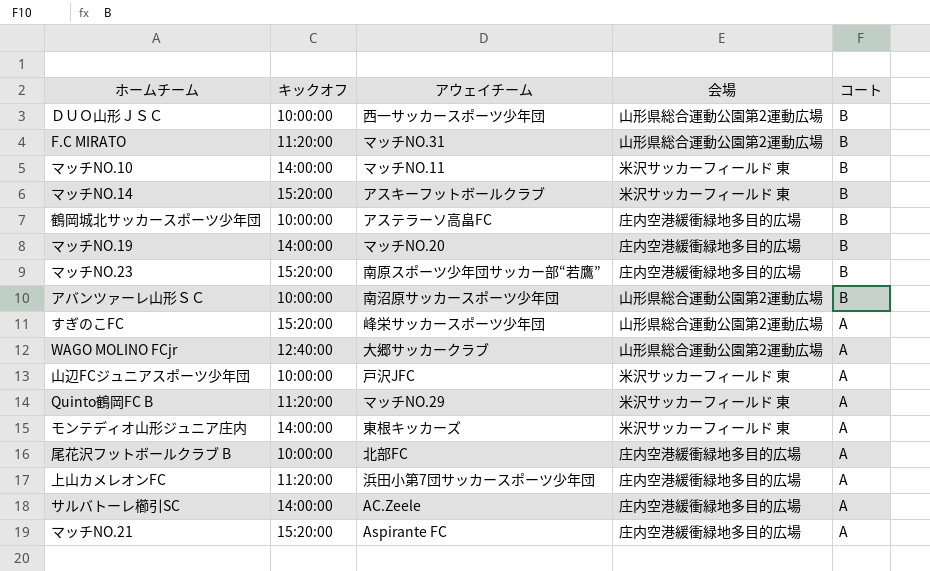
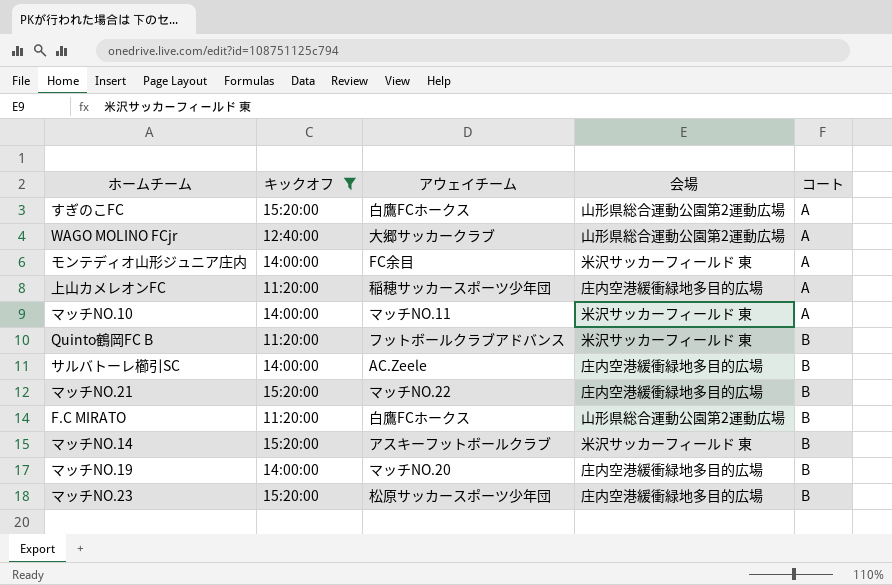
filter: none -> キックオフ != 10:00:00
row order: コート descending -> コート ascending
すぎのこFC | アウェイチーム: 峰栄サッカースポーツ少年団 -> 白鷹FCホークス
モンテディオ山形ジュニア庄内 | アウェイチーム: 東根キッカーズ -> FC余目
上山カメレオンFC | アウェイチーム: 浜田小第7団サッカースポーツ少年団 -> 稲穂サッカースポーツ少年団
マッチNO.10 | コート: B -> A
Quinto鶴岡FC B | アウェイチーム: マッチNO.29 -> フットボールクラブアドバンス
Quinto鶴岡FC B | コート: A -> B
サルバトーレ櫛引SC | コート: A -> B
マッチNO.21 | アウェイチーム: Aspirante FC -> マッチNO.22
マッチNO.21 | コート: A -> B
F.C MIRATO | アウェイチーム: マッチNO.31 -> 白鷹FCホークス
マッチNO.23 | アウェイチーム: 南原スポーツ少年団サッカー部“若鷹” -> 松原サッカースポーツ少年団

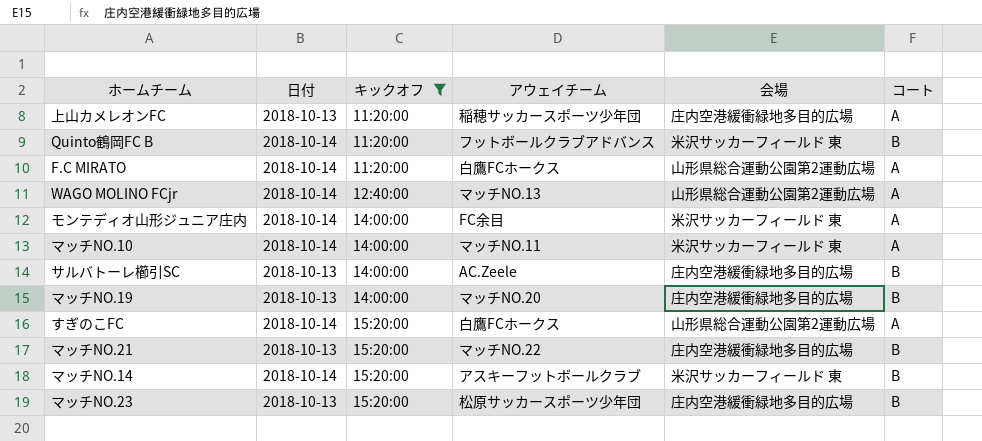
row order: コート ascending -> キックオフ ascending
column 日付 | position: none -> 2
F.C MIRATO | コート: B -> A
WAGO MOLINO FCjr | アウェイチーム: 大郷サッカークラブ -> マッチNO.13

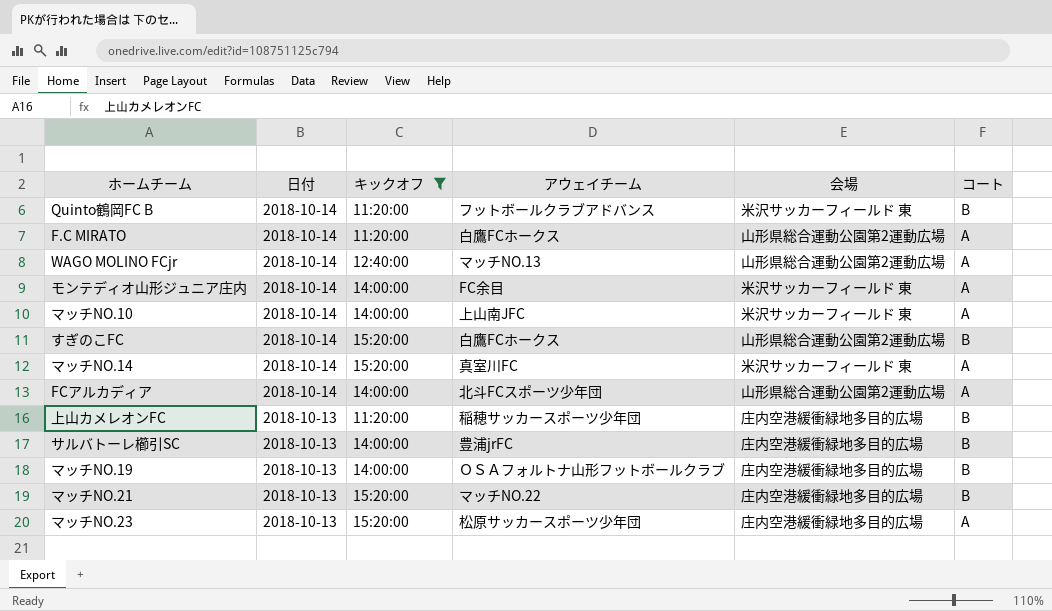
row order: キックオフ ascending -> 日付 descending
マッチNO.10 | アウェイチーム: マッチNO.11 -> 上山南JFC
すぎのこFC | コート: A -> B
マッチNO.14 | アウェイチーム: アスキーフットボールクラブ -> 真室川FC
マッチNO.14 | コート: B -> A
row FCアルカディア: none -> 2018-10-14 | 14:00:00 | 北斗FCスポーツ少年団 | 山形県総合運動公園第2運動広場 | A
上山カメレオンFC | コート: A -> B
サルバトーレ櫛引SC | アウェイチーム: AC.Zeele -> 豊浦jrFC
マッチNO.19 | アウェイチーム: マッチNO.20 -> ＯＳＡフォルトナ山形フットボールクラブ
マッチNO.23 | コート: B -> A

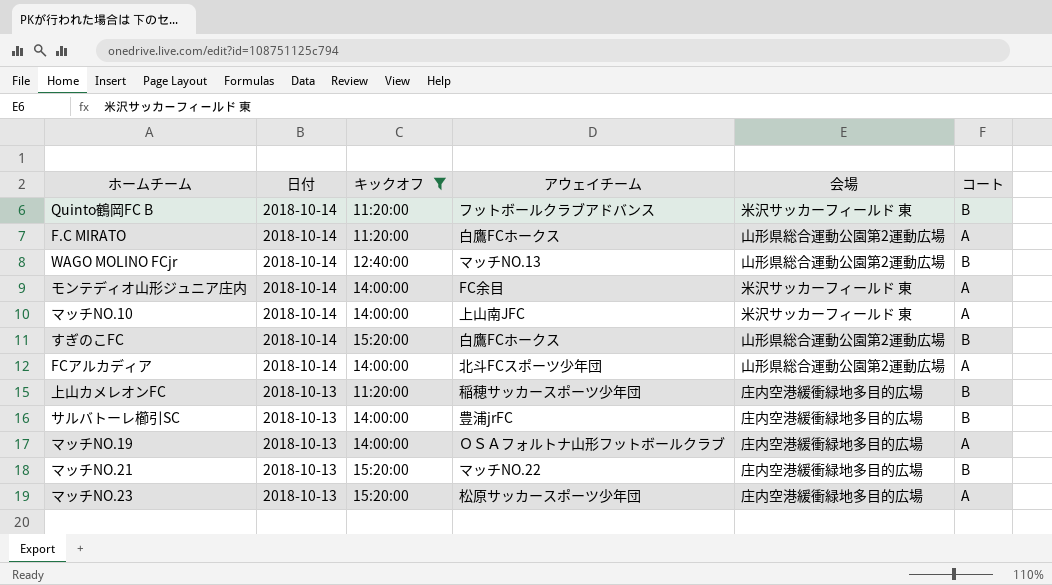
row マッチNO.14: 2018-10-14 | 15:20:00 | 真室川FC | 米沢サッカーフィールド 東 | A -> none
WAGO MOLINO FCjr | コート: A -> B
マッチNO.19 | コート: B -> A

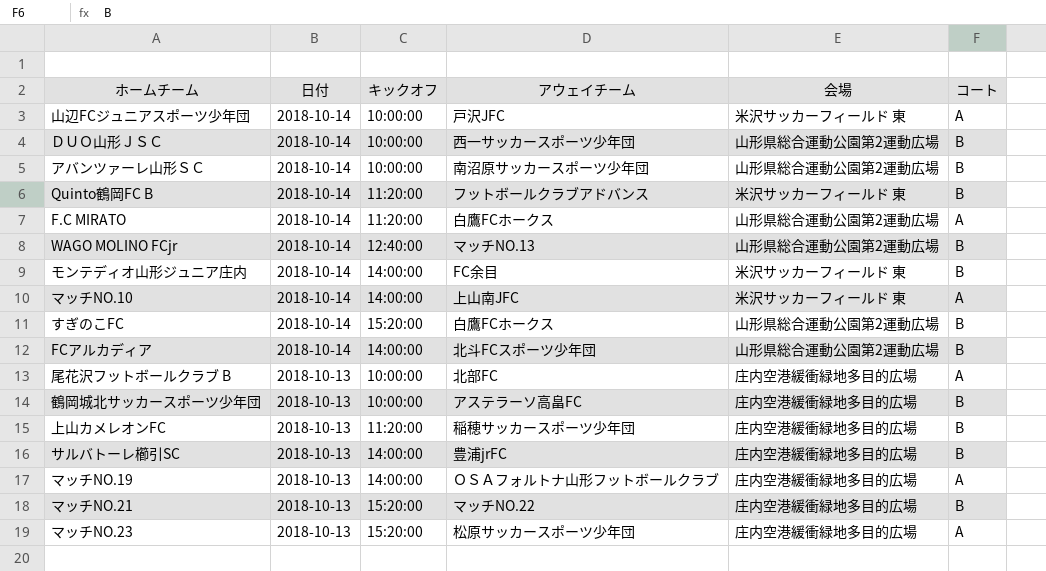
filter: キックオフ != 10:00:00 -> none
モンテディオ山形ジュニア庄内 | コート: A -> B
FCアルカディア | コート: A -> B

